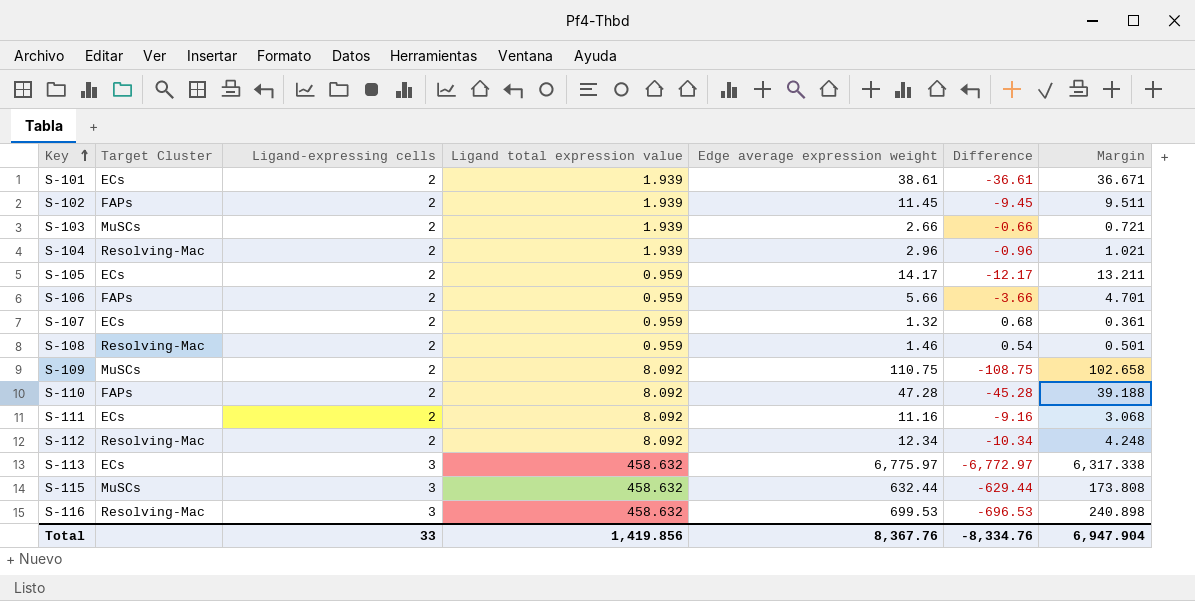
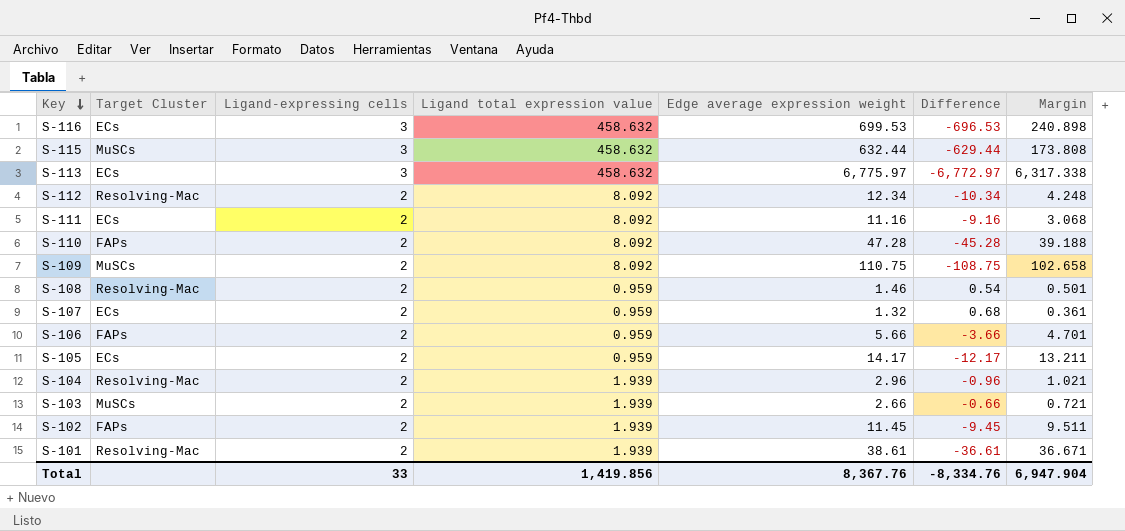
row order: Key ascending -> Key descending
S-116 | Target Cluster: Resolving-Mac -> ECs
S-101 | Target Cluster: ECs -> Resolving-Mac

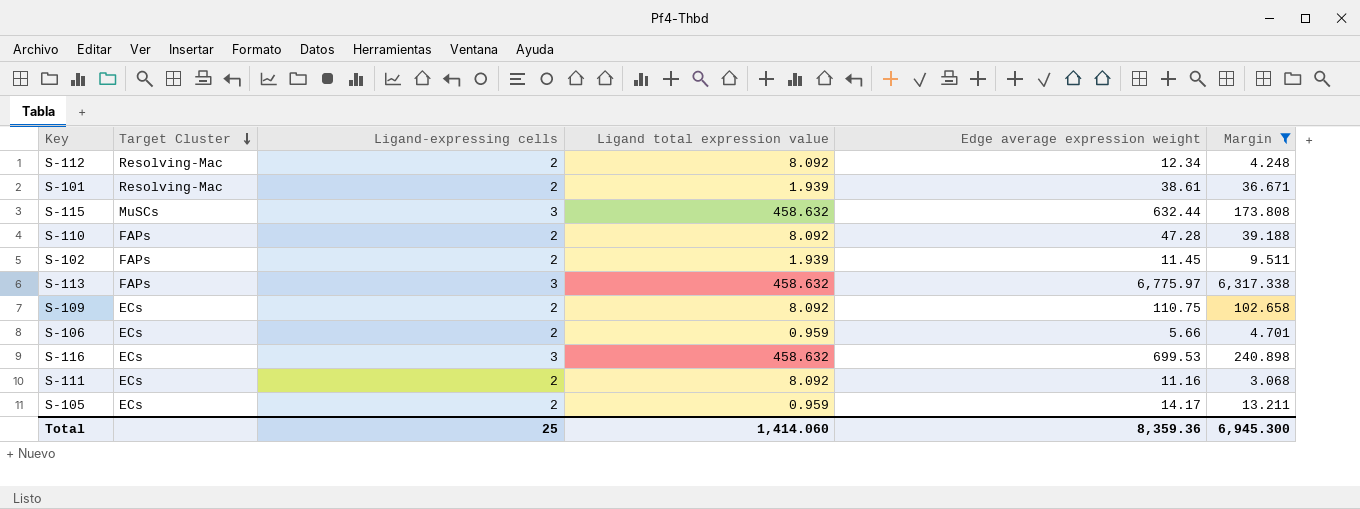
filter: none -> Margin >= 3.068
row order: Key descending -> Target Cluster descending
column Difference | formula: [Ligand-expressing cells] - [Edge average expression weight] -> none
S-113 | Target Cluster: ECs -> FAPs
S-109 | Target Cluster: MuSCs -> ECs
S-106 | Target Cluster: FAPs -> ECs
Total | Ligand-expressing cells: 33 -> 25
Total | Ligand total expression value: 1,419.856 -> 1,414.060
Total | Edge average expression weight: 8,367.76 -> 8,359.36
Total | Margin: 6,947.904 -> 6,945.300

